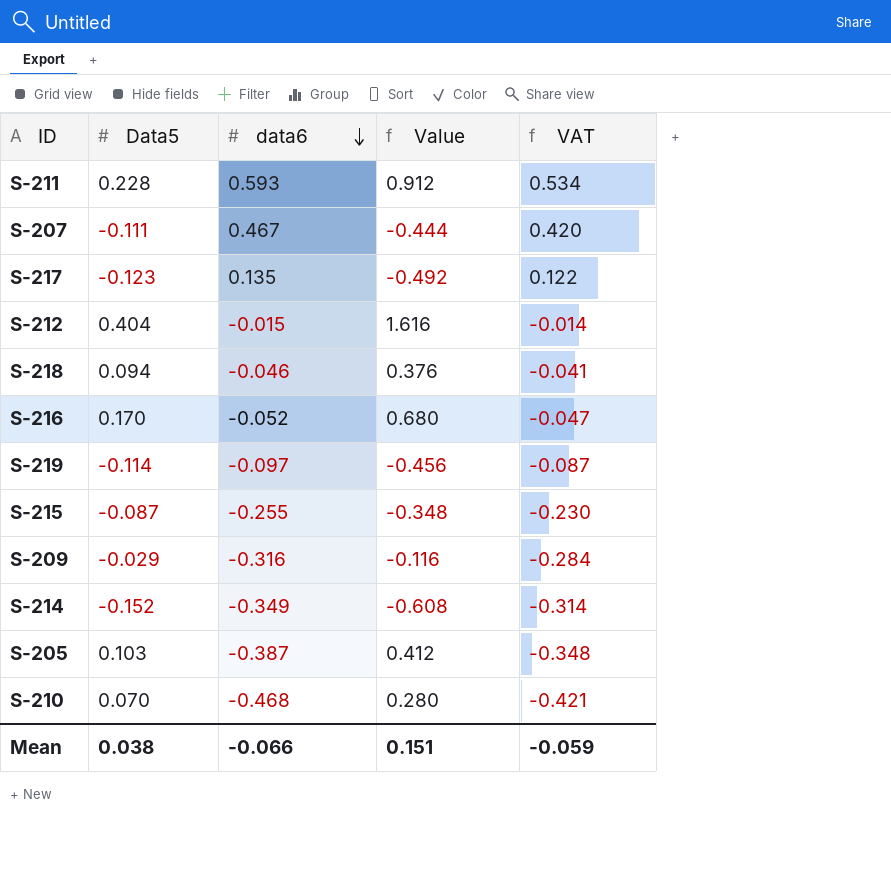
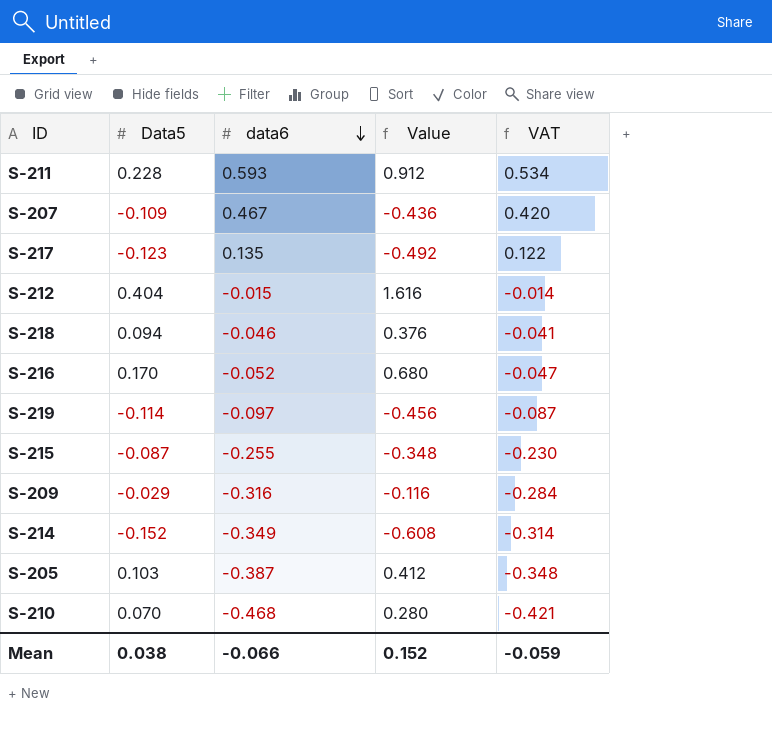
S-207 | Data5: -0.111 -> -0.109
S-207 | Value: -0.444 -> -0.436
Mean | Value: 0.151 -> 0.152

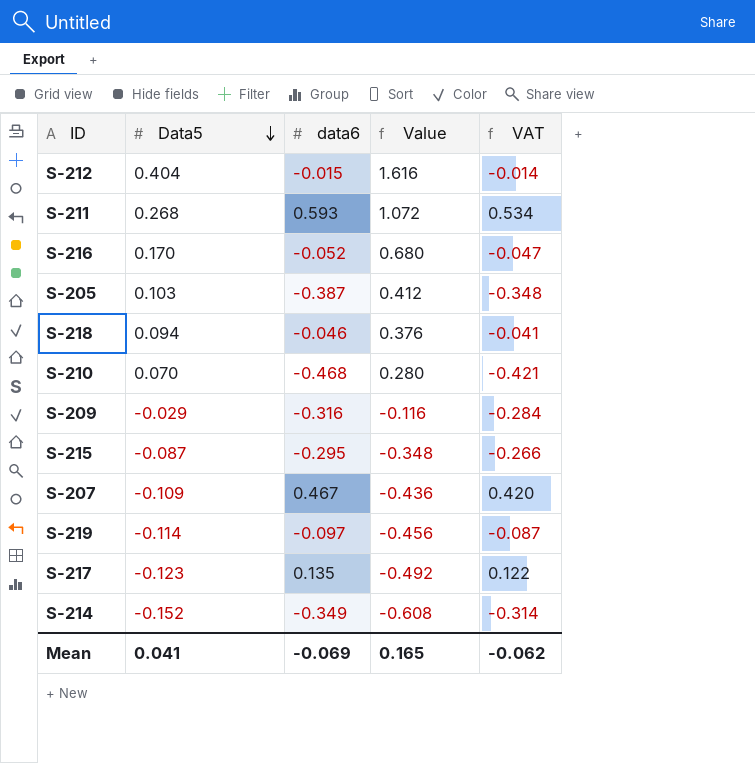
row order: data6 descending -> Data5 descending
S-211 | Data5: 0.228 -> 0.268
S-211 | Value: 0.912 -> 1.072
S-215 | data6: -0.255 -> -0.295
S-215 | VAT: -0.230 -> -0.266
Mean | Data5: 0.038 -> 0.041
Mean | data6: -0.066 -> -0.069
Mean | Value: 0.152 -> 0.165
Mean | VAT: -0.059 -> -0.062

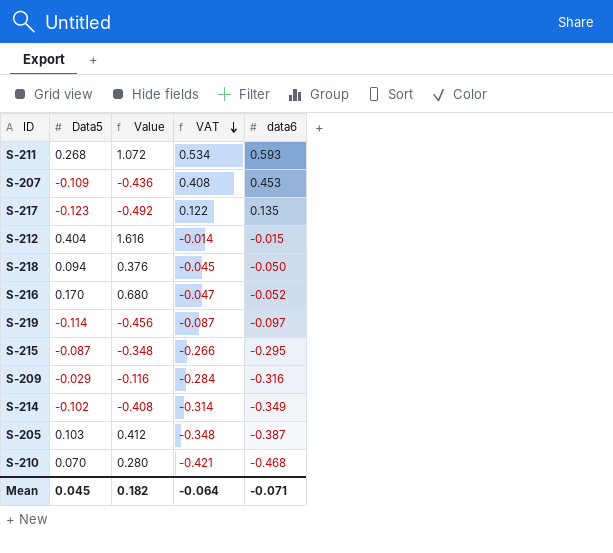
row order: Data5 descending -> VAT descending
column data6 | position: 3 -> 5
S-207 | VAT: 0.420 -> 0.408
S-207 | data6: 0.467 -> 0.453
S-218 | VAT: -0.041 -> -0.045
S-218 | data6: -0.046 -> -0.050
S-214 | Data5: -0.152 -> -0.102
S-214 | Value: -0.608 -> -0.408
Mean | Data5: 0.041 -> 0.045
Mean | Value: 0.165 -> 0.182
Mean | VAT: -0.062 -> -0.064
Mean | data6: -0.069 -> -0.071

